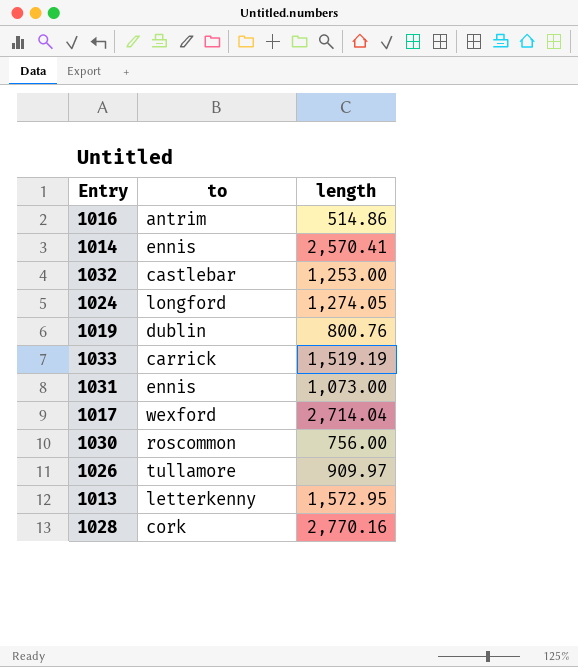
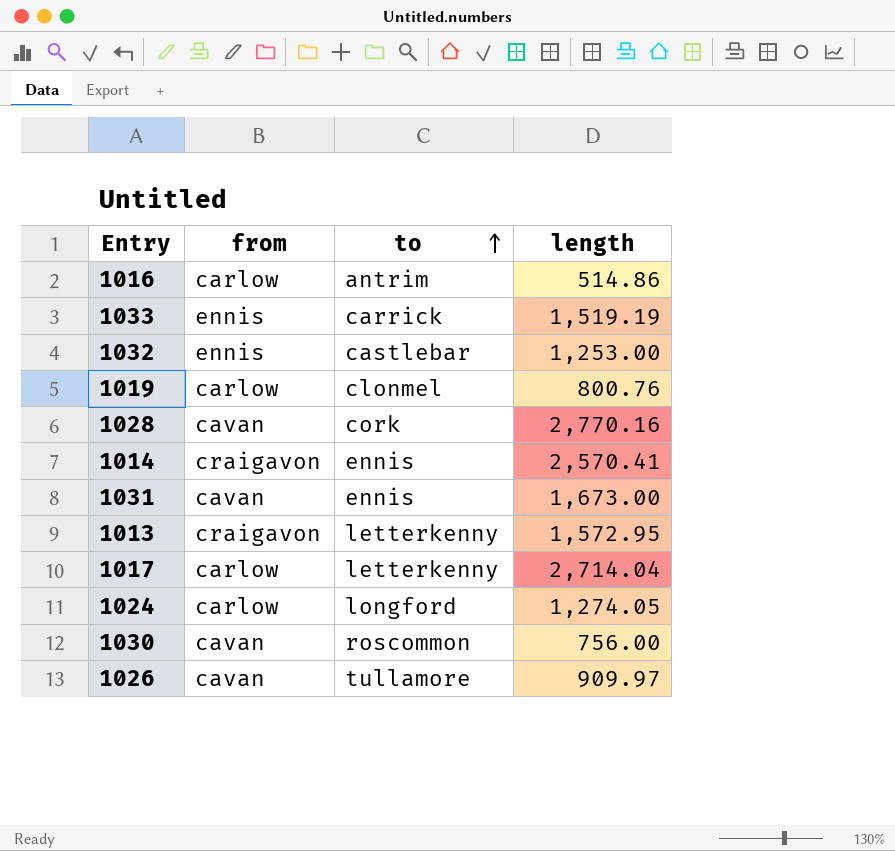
row order: none -> to ascending
column from | position: none -> 2
1019 | to: dublin -> clonmel
1031 | length: 1,073.00 -> 1,673.00
1017 | to: wexford -> letterkenny

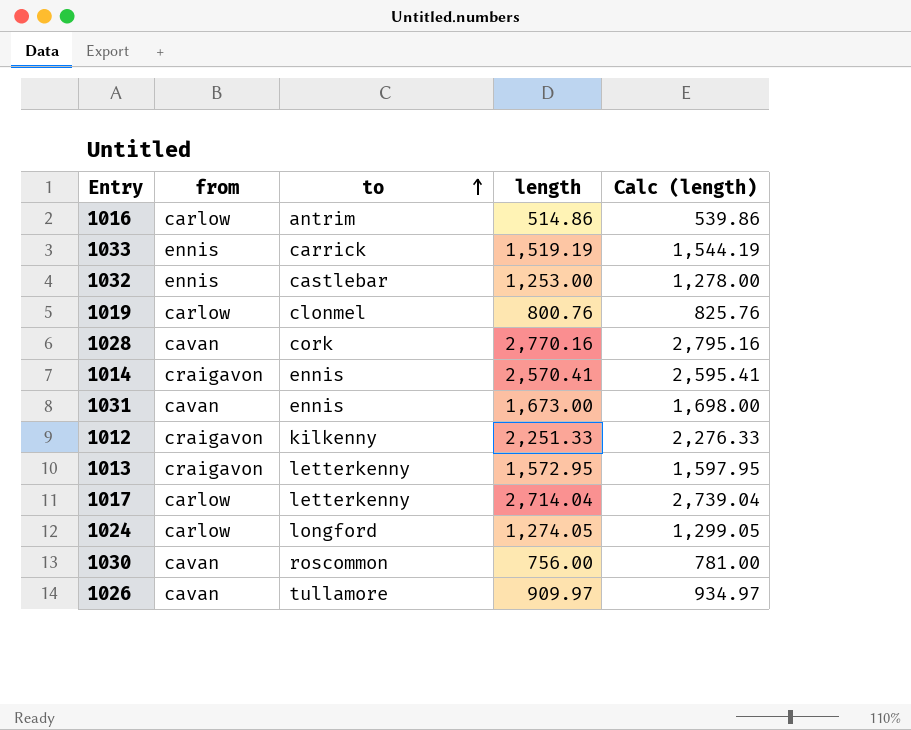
column Calc (length) | formula: none -> [length] + 25
row 1012: none -> craigavon | kilkenny | 2,251.33 | 2,276.33

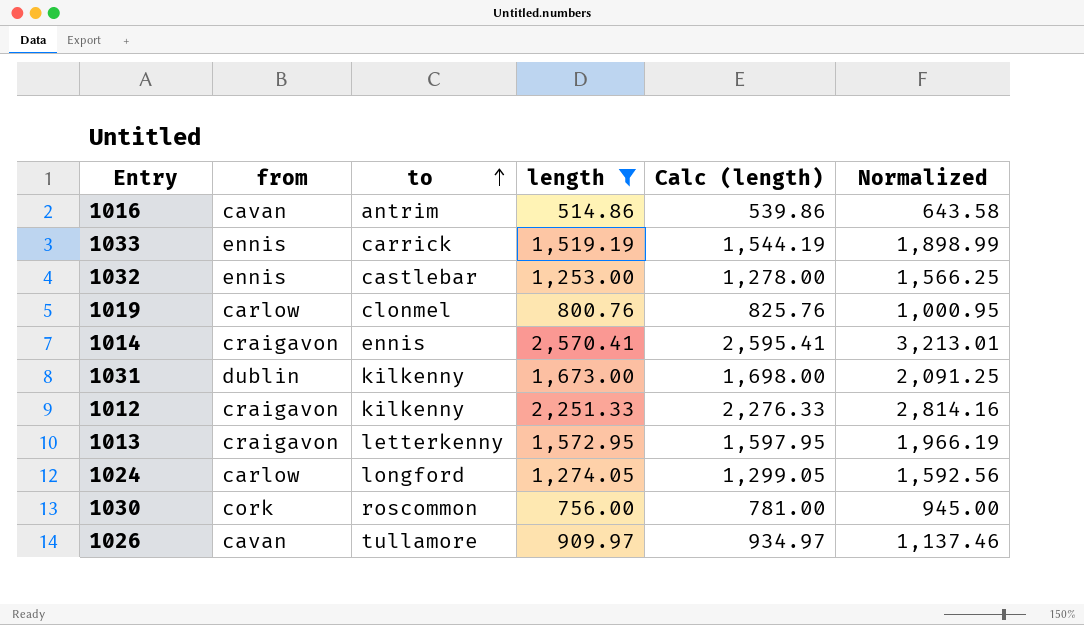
filter: none -> length <= 2,570.41
column Normalized | formula: none -> [length] * 1.25
1016 | from: carlow -> cavan
1031 | from: cavan -> dublin
1031 | to: ennis -> kilkenny
1030 | from: cavan -> cork

